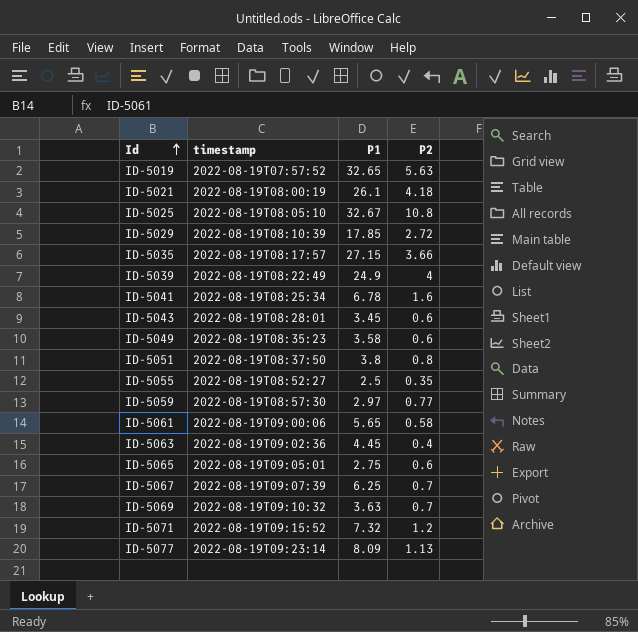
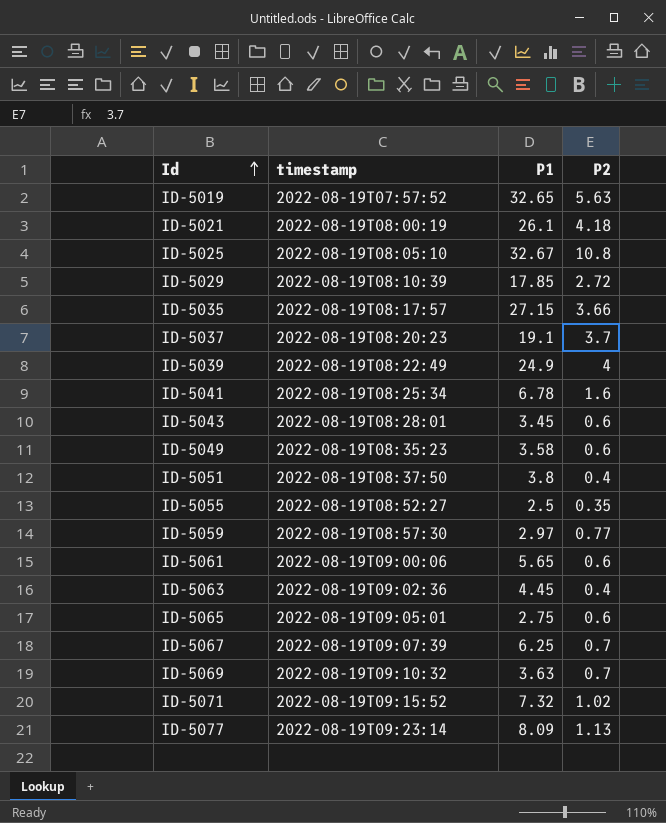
row ID-5037: none -> 2022-08-19T08:20:23 | 19.1 | 3.7
ID-5051 | P2: 0.8 -> 0.4
ID-5061 | P2: 0.58 -> 0.6
ID-5071 | P2: 1.2 -> 1.02

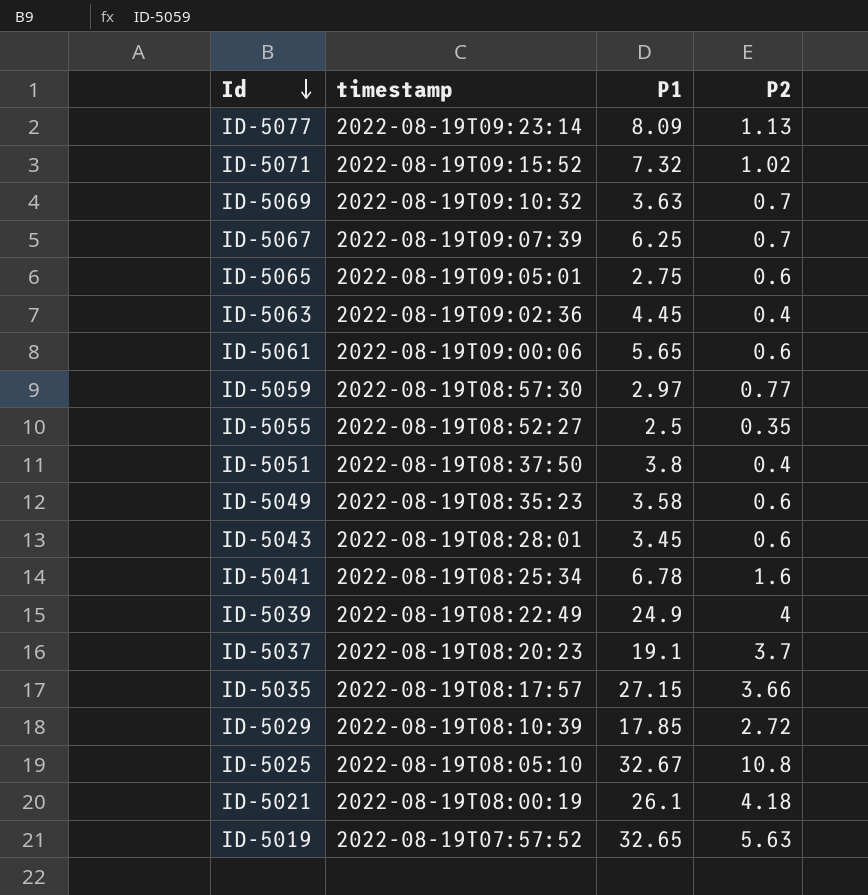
row order: Id ascending -> Id descending

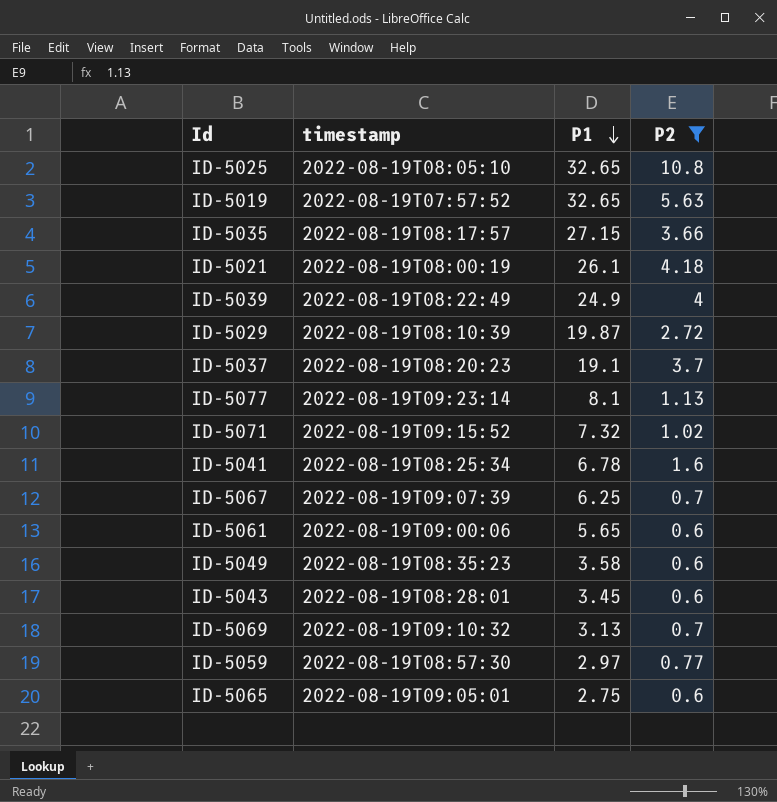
filter: none -> P2 >= 0.6
row order: Id descending -> P1 descending
ID-5025 | P1: 32.67 -> 32.65
ID-5029 | P1: 17.85 -> 19.87
ID-5077 | P1: 8.09 -> 8.1
ID-5069 | P1: 3.63 -> 3.13

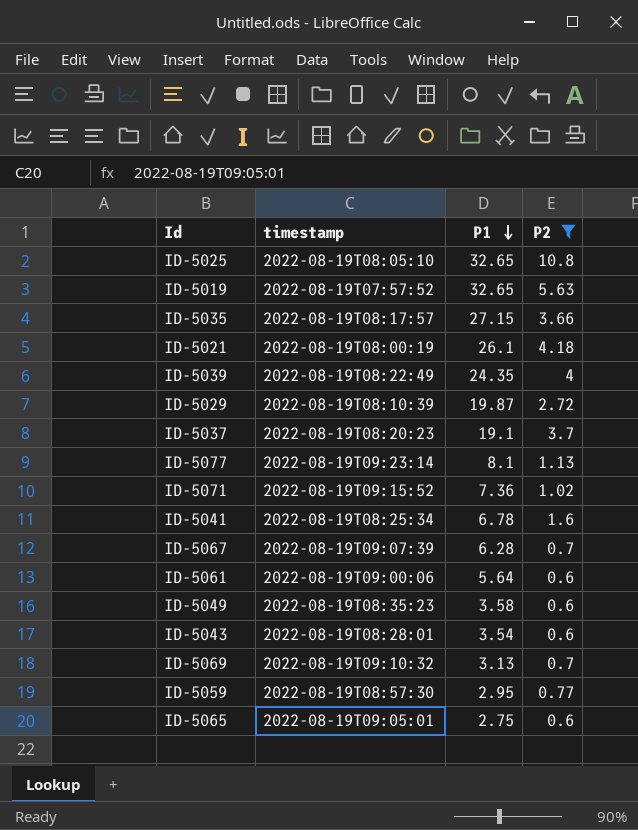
ID-5039 | P1: 24.9 -> 24.35
ID-5071 | P1: 7.32 -> 7.36
ID-5067 | P1: 6.25 -> 6.28
ID-5061 | P1: 5.65 -> 5.64
ID-5043 | P1: 3.45 -> 3.54
ID-5059 | P1: 2.97 -> 2.95

